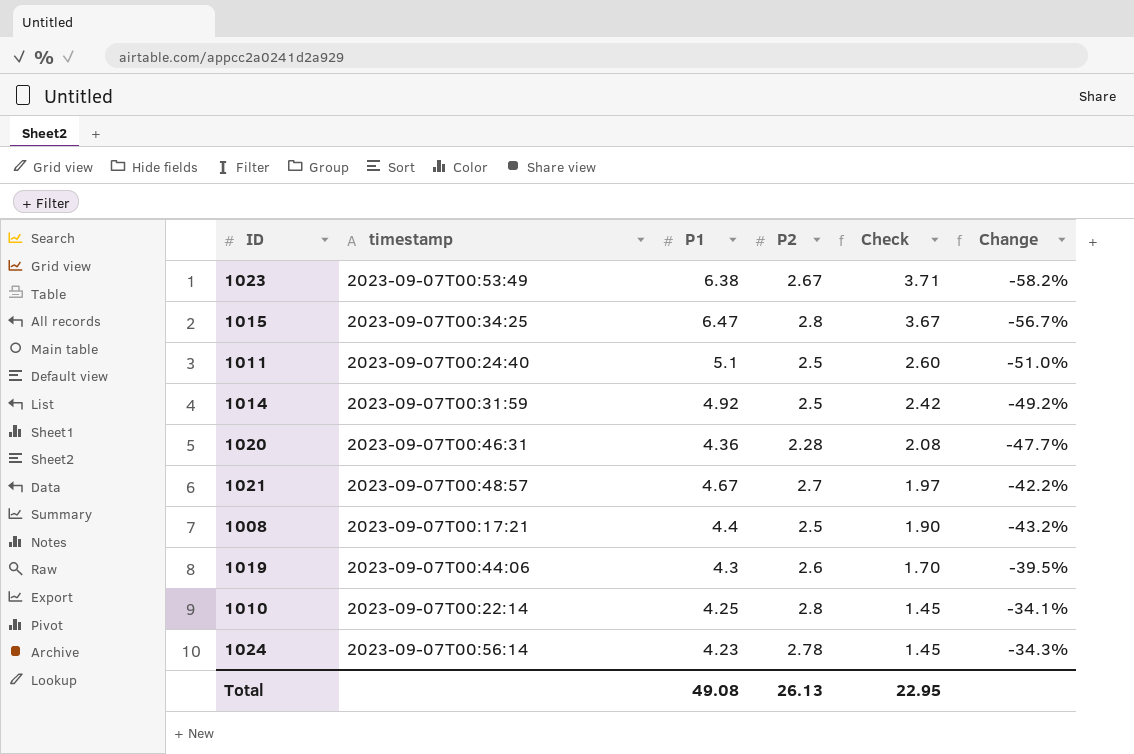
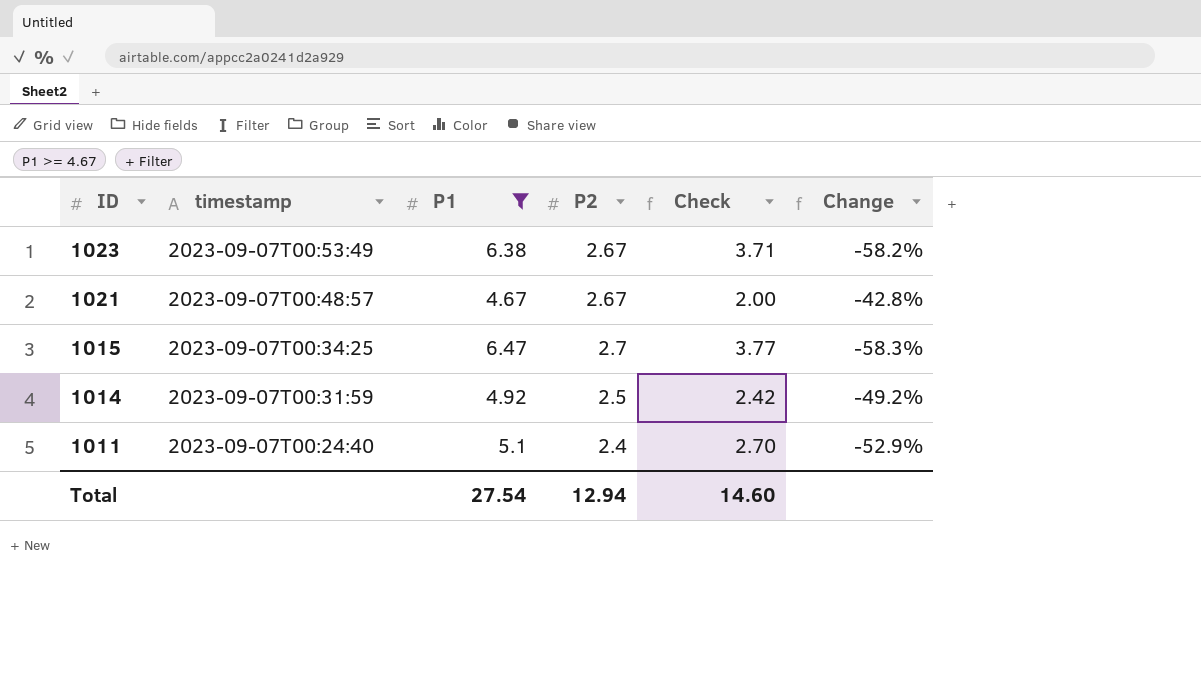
filter: none -> P1 >= 4.67
row order: Check descending -> ID descending
1021 | P2: 2.7 -> 2.67
1021 | Check: 1.97 -> 2.00
1021 | Change: -42.2% -> -42.8%
1015 | P2: 2.8 -> 2.7
1015 | Check: 3.67 -> 3.77
1015 | Change: -56.7% -> -58.3%
1011 | P2: 2.5 -> 2.4
1011 | Check: 2.60 -> 2.70
1011 | Change: -51.0% -> -52.9%
Total | P1: 49.08 -> 27.54
Total | P2: 26.13 -> 12.94
Total | Check: 22.95 -> 14.60

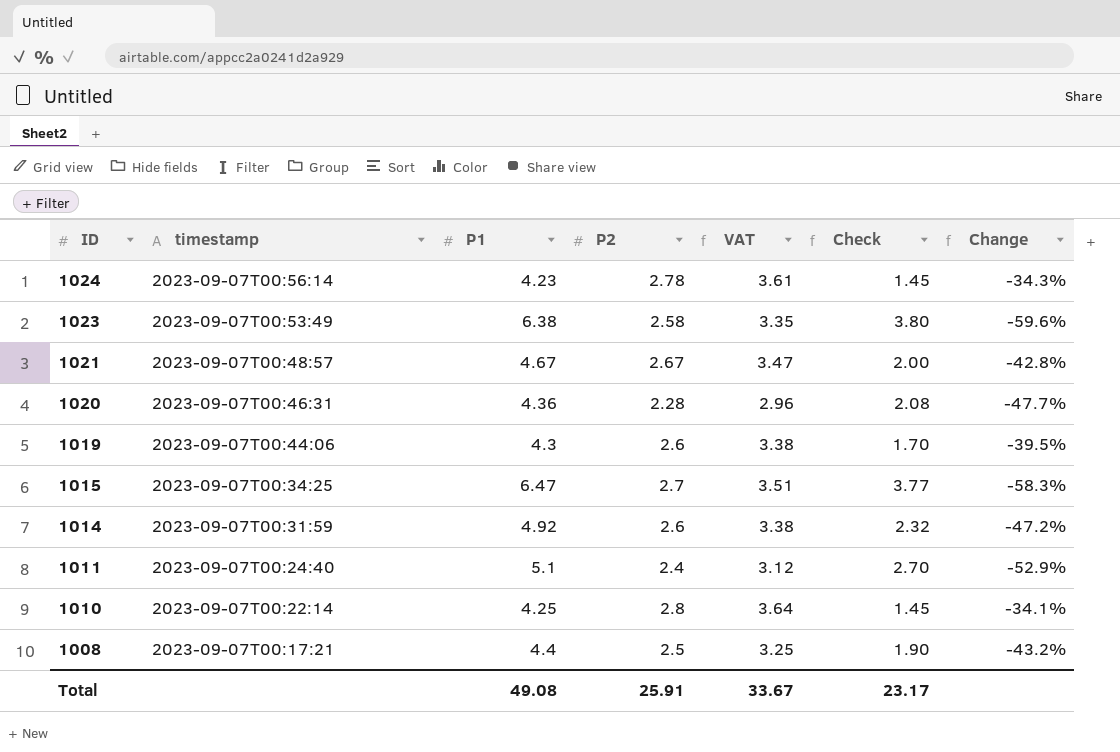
filter: P1 >= 4.67 -> none
column VAT | formula: none -> [P2] * 1.3
1023 | P2: 2.67 -> 2.58
1023 | Check: 3.71 -> 3.80
1023 | Change: -58.2% -> -59.6%
1014 | P2: 2.5 -> 2.6
1014 | Check: 2.42 -> 2.32
1014 | Change: -49.2% -> -47.2%
Total | P1: 27.54 -> 49.08
Total | P2: 12.94 -> 25.91
Total | Check: 14.60 -> 23.17

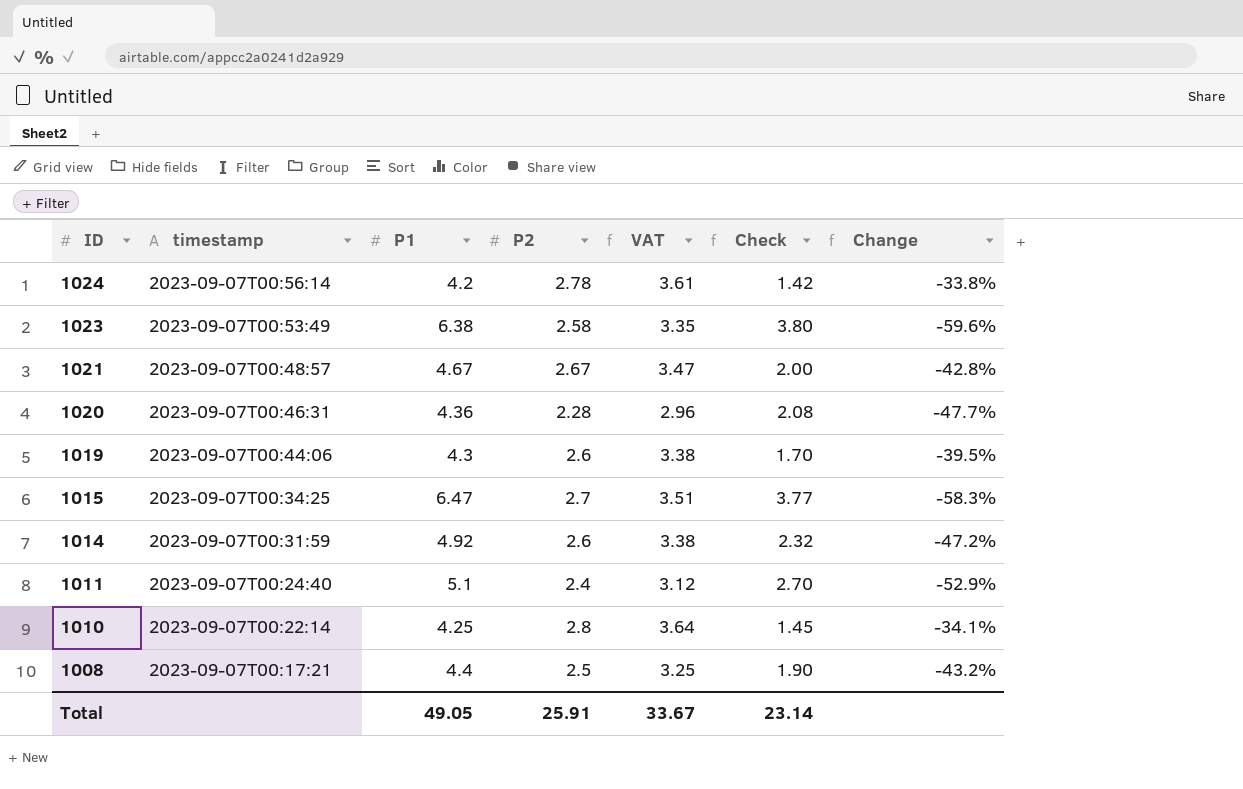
1024 | P1: 4.23 -> 4.2
1024 | Check: 1.45 -> 1.42
1024 | Change: -34.3% -> -33.8%
Total | P1: 49.08 -> 49.05
Total | Check: 23.17 -> 23.14

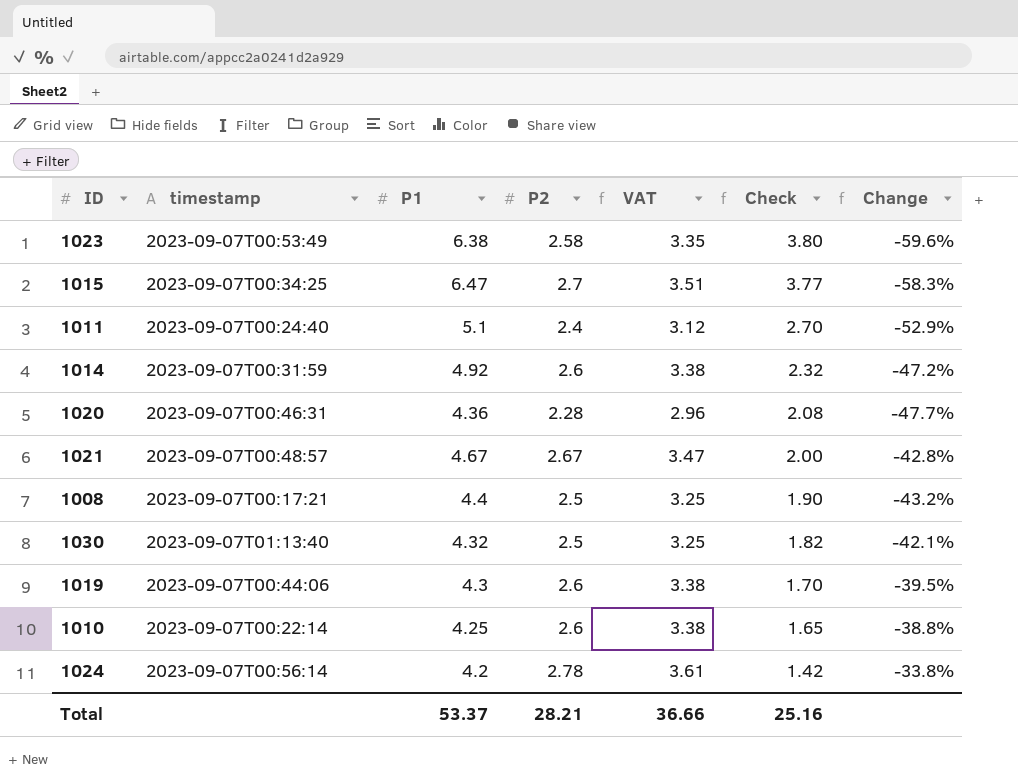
row order: ID descending -> Check descending
row 1030: none -> 2023-09-07T01:13:40 | 4.32 | 2.5 | 3.25 | 1.82 | -42.1%
1010 | P2: 2.8 -> 2.6
1010 | VAT: 3.64 -> 3.38
1010 | Check: 1.45 -> 1.65
1010 | Change: -34.1% -> -38.8%
Total | P1: 49.05 -> 53.37
Total | P2: 25.91 -> 28.21
Total | VAT: 33.67 -> 36.66
Total | Check: 23.14 -> 25.16

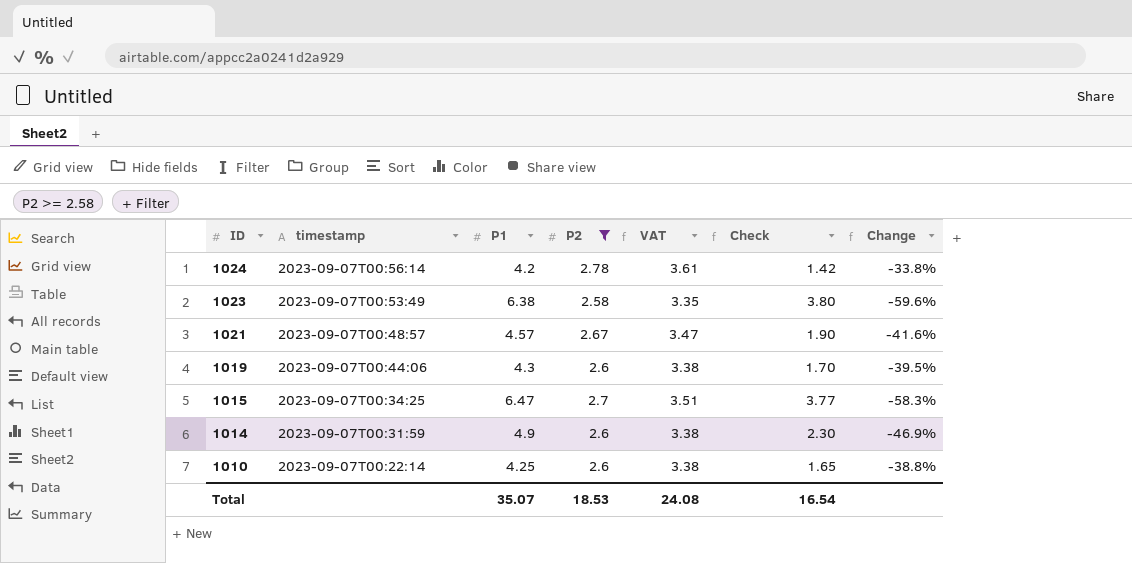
filter: none -> P2 >= 2.58
row order: Check descending -> ID descending
1021 | P1: 4.67 -> 4.57
1021 | Check: 2.00 -> 1.90
1021 | Change: -42.8% -> -41.6%
1014 | P1: 4.92 -> 4.9
1014 | Check: 2.32 -> 2.30
1014 | Change: -47.2% -> -46.9%
Total | P1: 53.37 -> 35.07
Total | P2: 28.21 -> 18.53
Total | VAT: 36.66 -> 24.08
Total | Check: 25.16 -> 16.54

